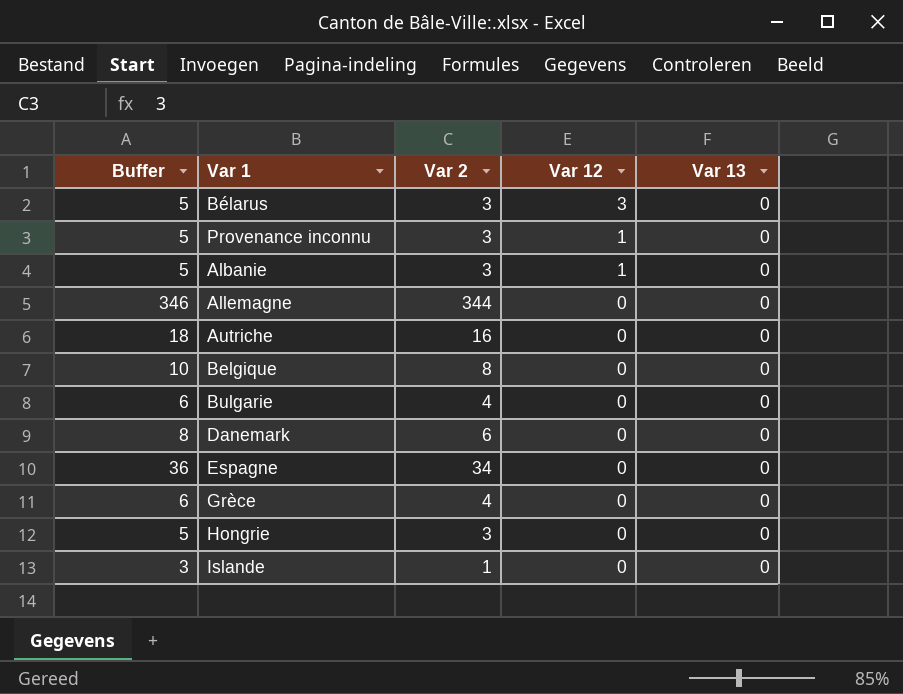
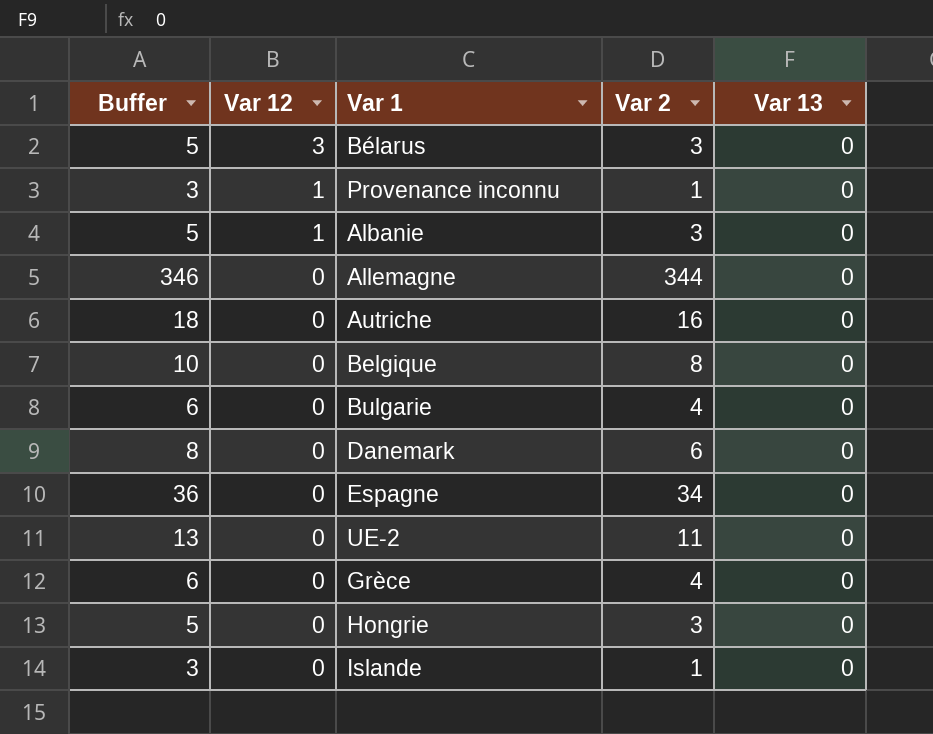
column Var 12 | position: 4 -> 2
Provenance inconnu | Buffer: 5 -> 3
Provenance inconnu | Var 2: 3 -> 1
row UE-2: none -> 13 | 0 | 11 | 0

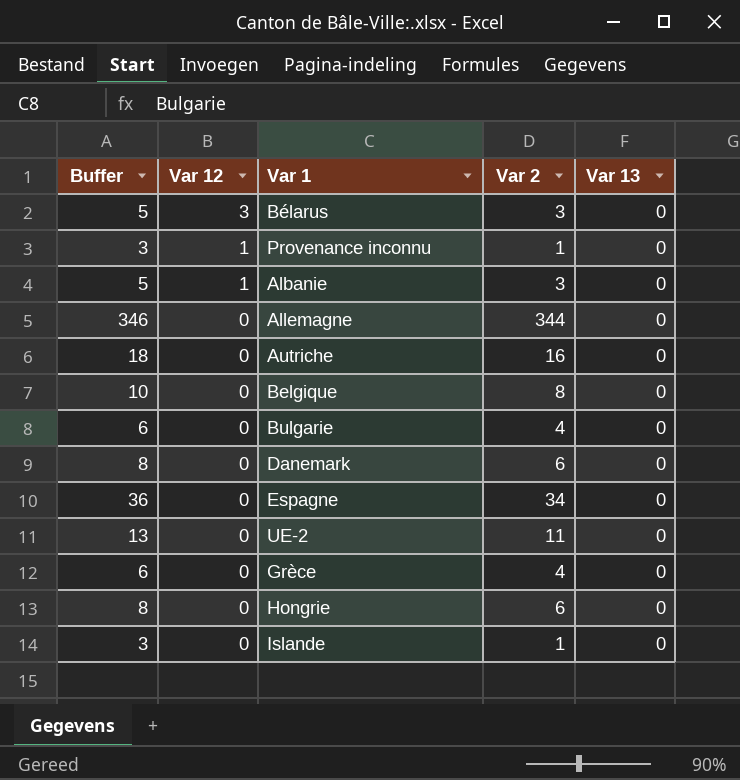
Hongrie | Buffer: 5 -> 8
Hongrie | Var 2: 3 -> 6

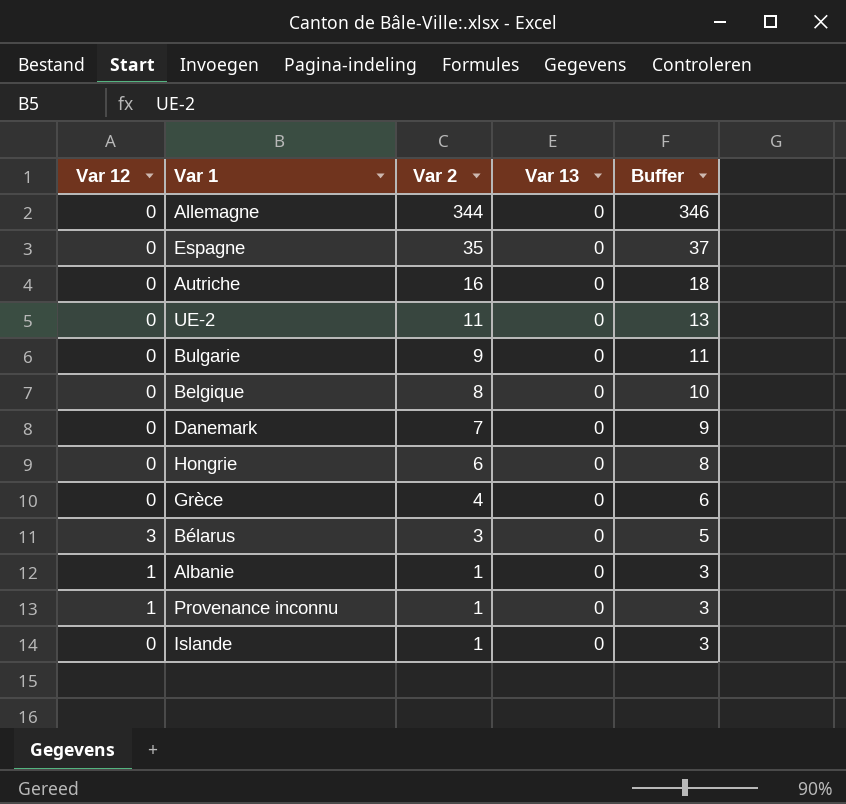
row order: Var 12 descending -> Var 2 descending
column Buffer | position: 1 -> 5
Espagne | Var 2: 34 -> 35
Espagne | Buffer: 36 -> 37
Bulgarie | Var 2: 4 -> 9
Bulgarie | Buffer: 6 -> 11
Danemark | Var 2: 6 -> 7
Danemark | Buffer: 8 -> 9
Albanie | Var 2: 3 -> 1
Albanie | Buffer: 5 -> 3

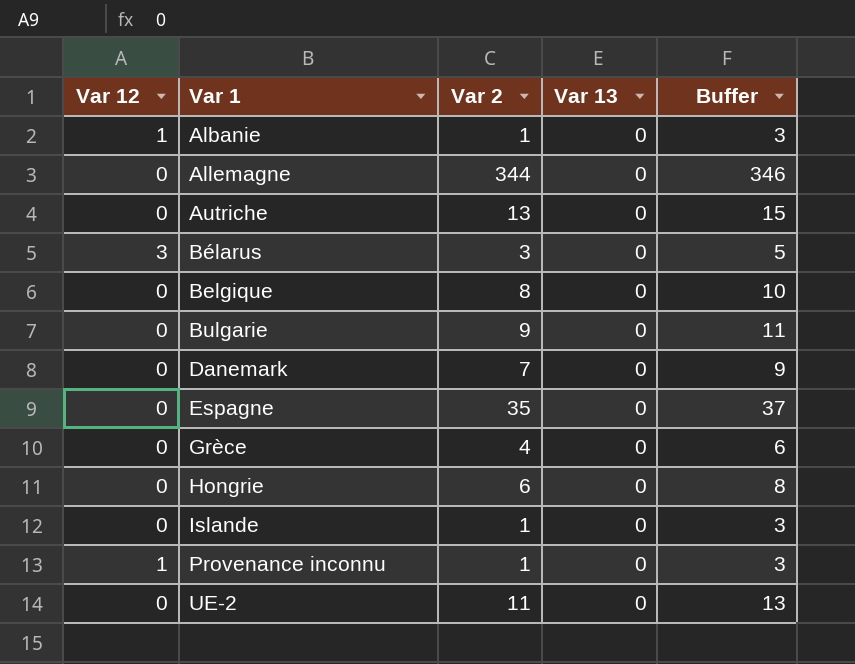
row order: Var 2 descending -> Var 1 ascending
Autriche | Var 2: 16 -> 13
Autriche | Buffer: 18 -> 15

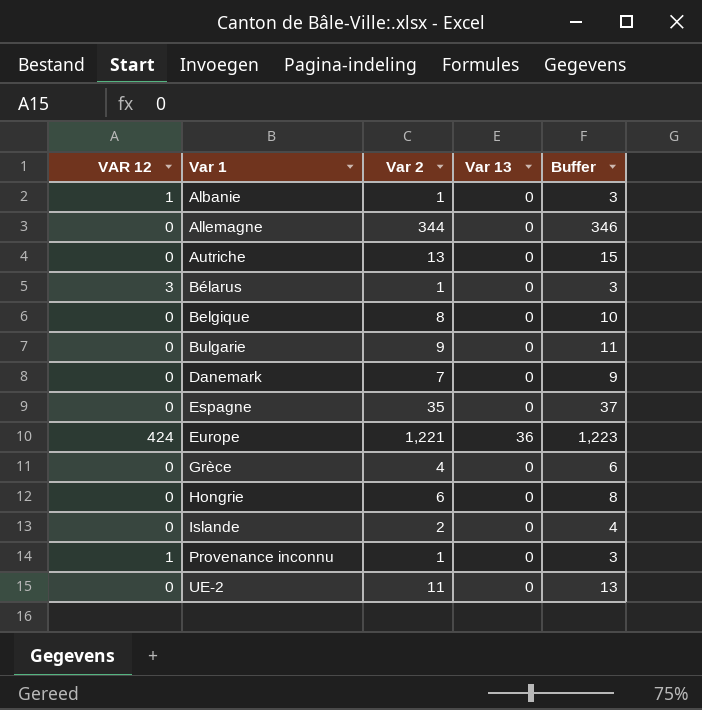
column name: Var 12 -> VAR 12
Bélarus | Var 2: 3 -> 1
Bélarus | Buffer: 5 -> 3
row Europe: none -> 424 | 1,221 | 36 | 1,223
Islande | Var 2: 1 -> 2
Islande | Buffer: 3 -> 4

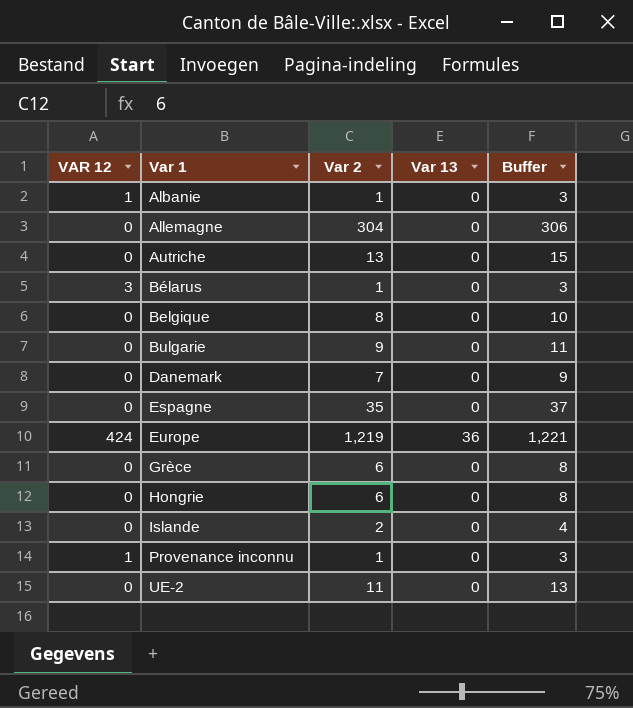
Allemagne | Var 2: 344 -> 304
Allemagne | Buffer: 346 -> 306
Europe | Var 2: 1,221 -> 1,219
Europe | Buffer: 1,223 -> 1,221
Grèce | Var 2: 4 -> 6
Grèce | Buffer: 6 -> 8

